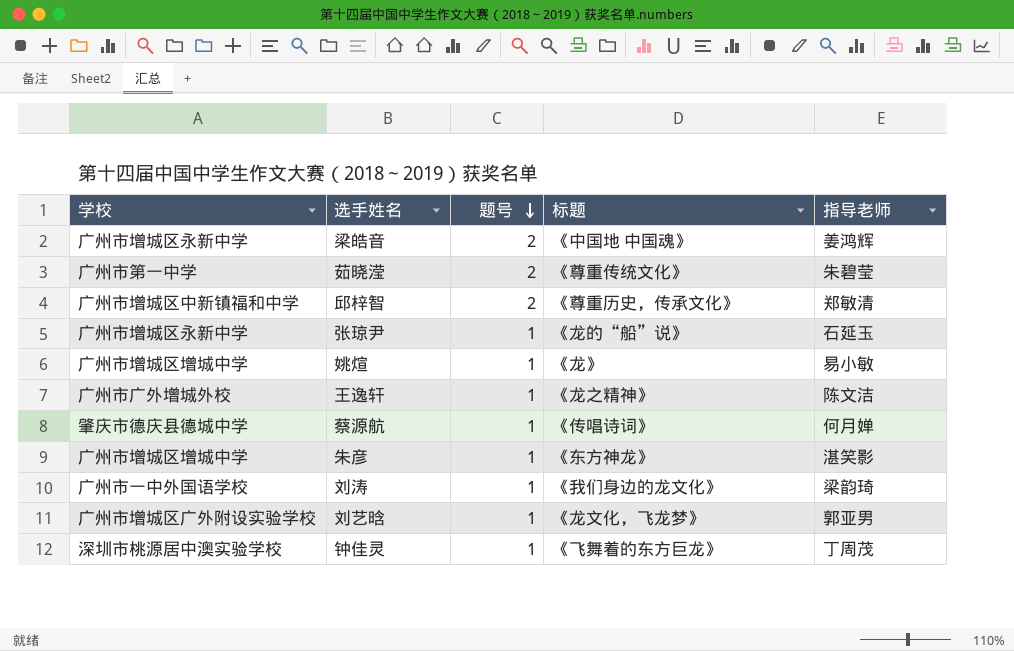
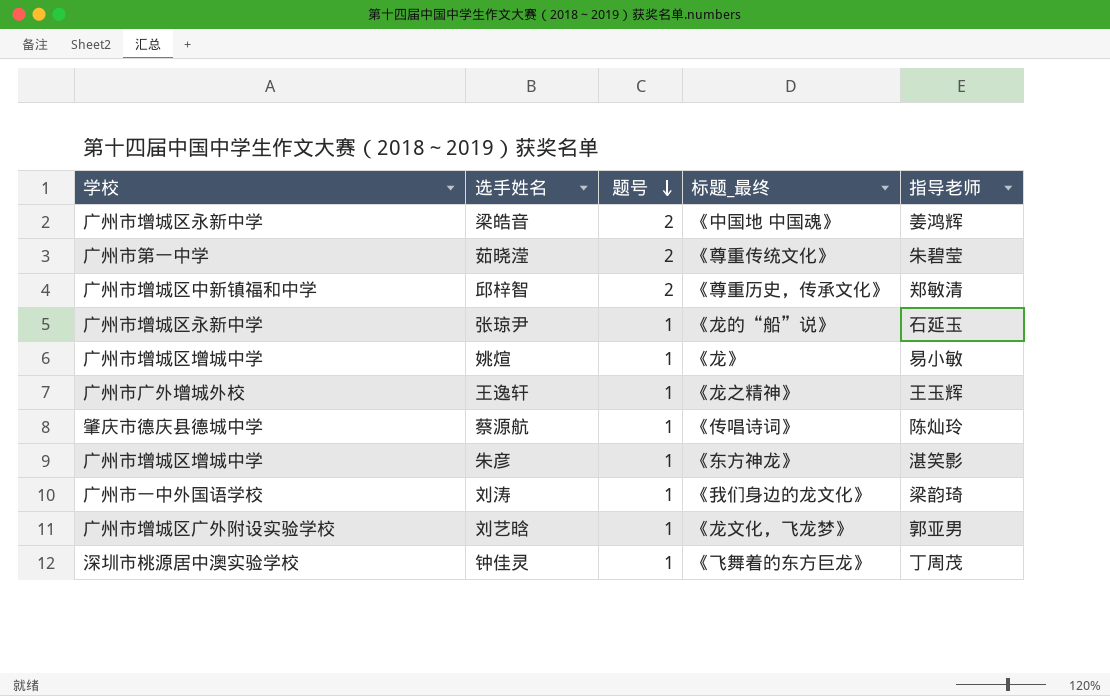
column name: 标题 -> 标题_最终
王逸轩 | 指导老师: 陈文洁 -> 王玉辉
蔡源航 | 指导老师: 何月婵 -> 陈灿玲

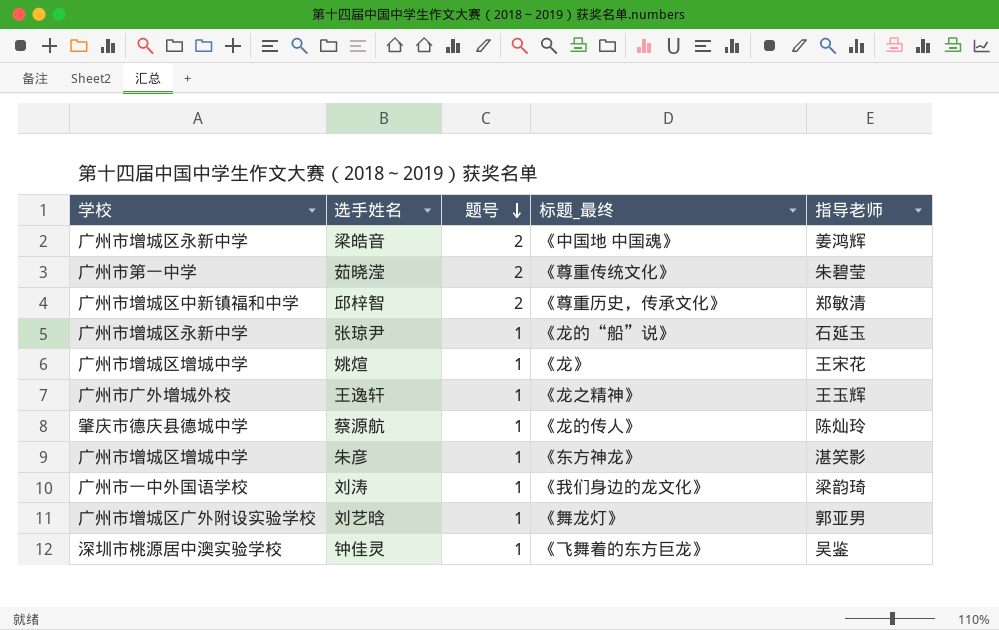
姚煊 | 指导老师: 易小敏 -> 王宋花
蔡源航 | 标题_最终: 《传唱诗词》 -> 《龙的传人》
刘艺晗 | 标题_最终: 《龙文化，飞龙梦》 -> 《舞龙灯》
钟佳灵 | 指导老师: 丁周茂 -> 吴鉴

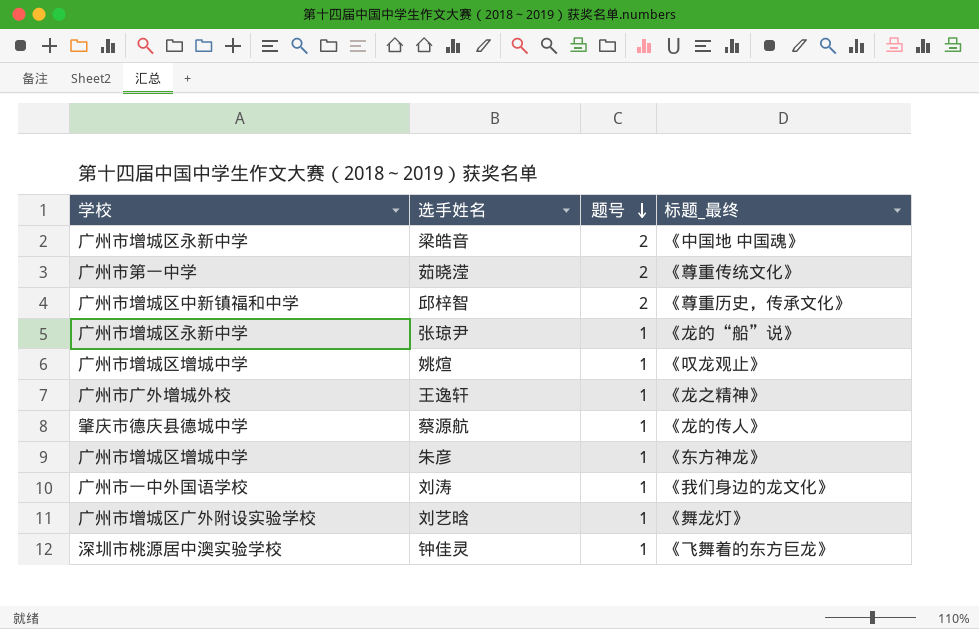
column 指导老师 | position: 5 -> none
姚煊 | 标题_最终: 《龙》 -> 《叹龙观止》

